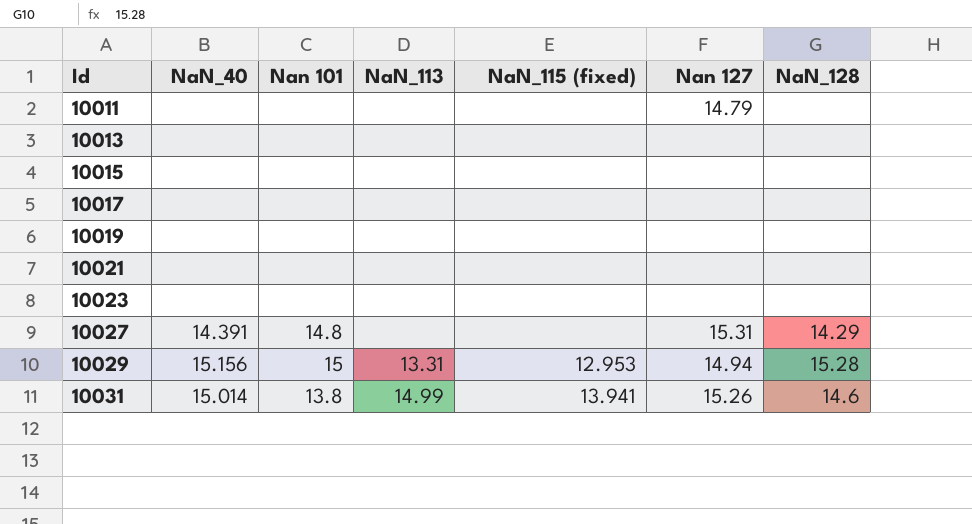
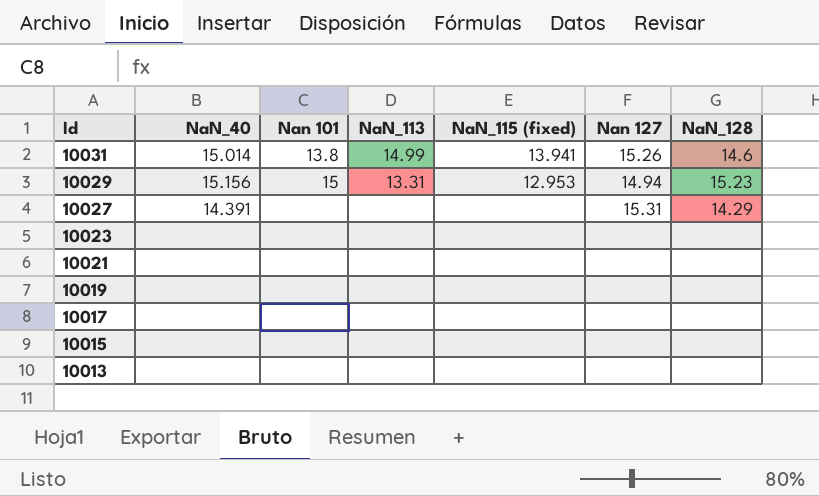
row order: Id ascending -> Id descending
row 10011: none | none | none | none | 14.79 | none -> none
10029 | NaN_128: 15.28 -> 15.23
10027 | Nan 101: 14.8 -> none

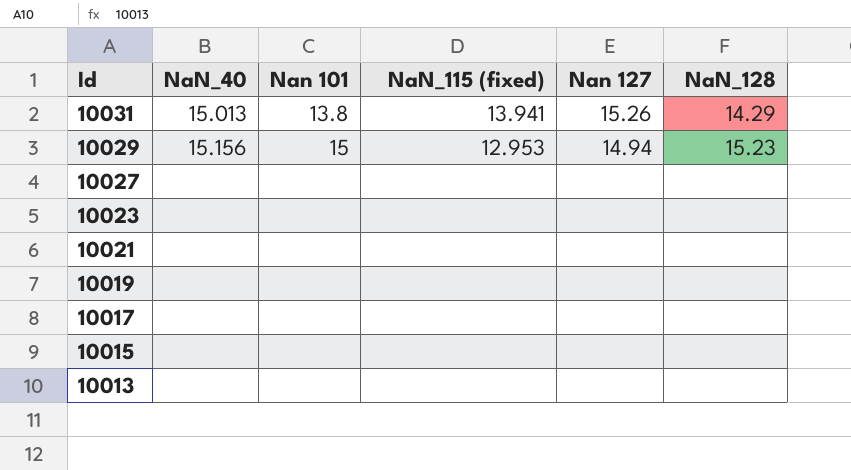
column NaN_113 | position: 4 -> none
10031 | NaN_40: 15.014 -> 15.013
10031 | NaN_128: 14.6 -> 14.29
10027 | NaN_40: 14.391 -> none
10027 | Nan 127: 15.31 -> none
10027 | NaN_128: 14.29 -> none

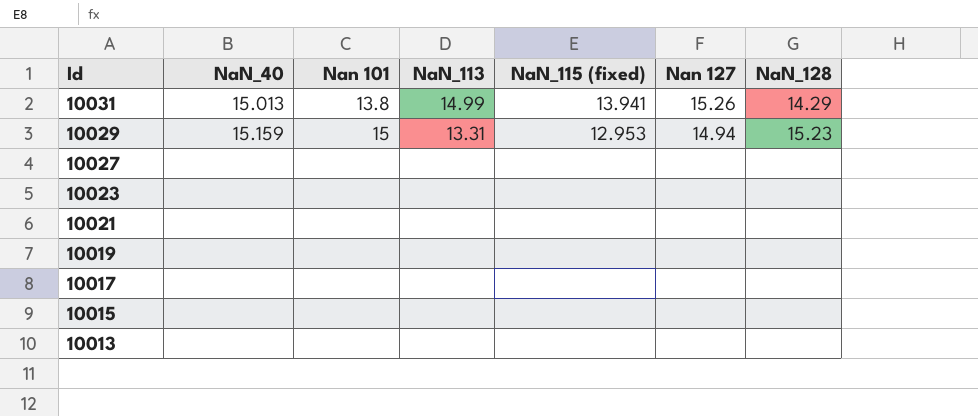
column NaN_113 | position: none -> 4
10029 | NaN_40: 15.156 -> 15.159

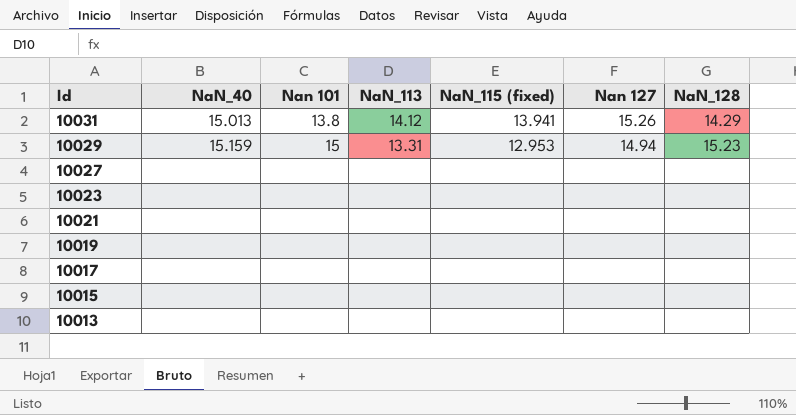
10031 | NaN_113: 14.99 -> 14.12

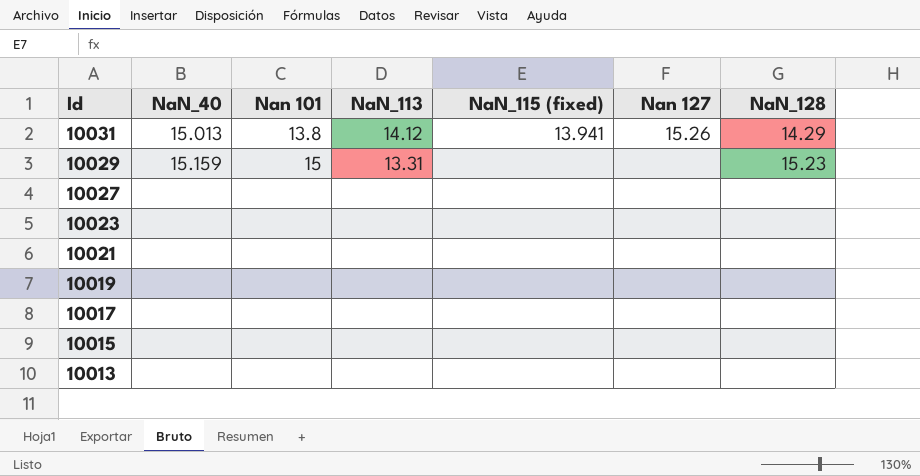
10029 | NaN_115 (fixed): 12.953 -> none
10029 | Nan 127: 14.94 -> none

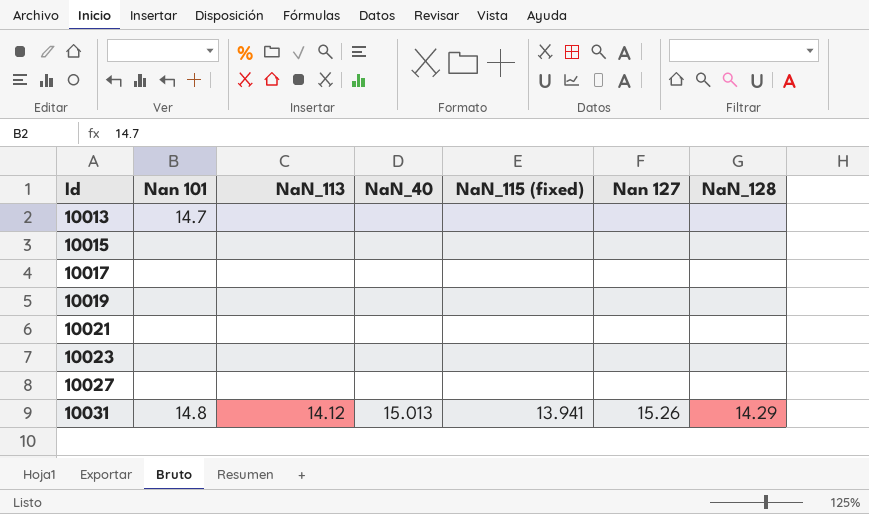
row order: Id descending -> Id ascending
column NaN_40 | position: 2 -> 4
row 10029: 15.159 | 15 | 13.31 | none | none | 15.23 -> none
10013 | Nan 101: none -> 14.7
10031 | Nan 101: 13.8 -> 14.8

